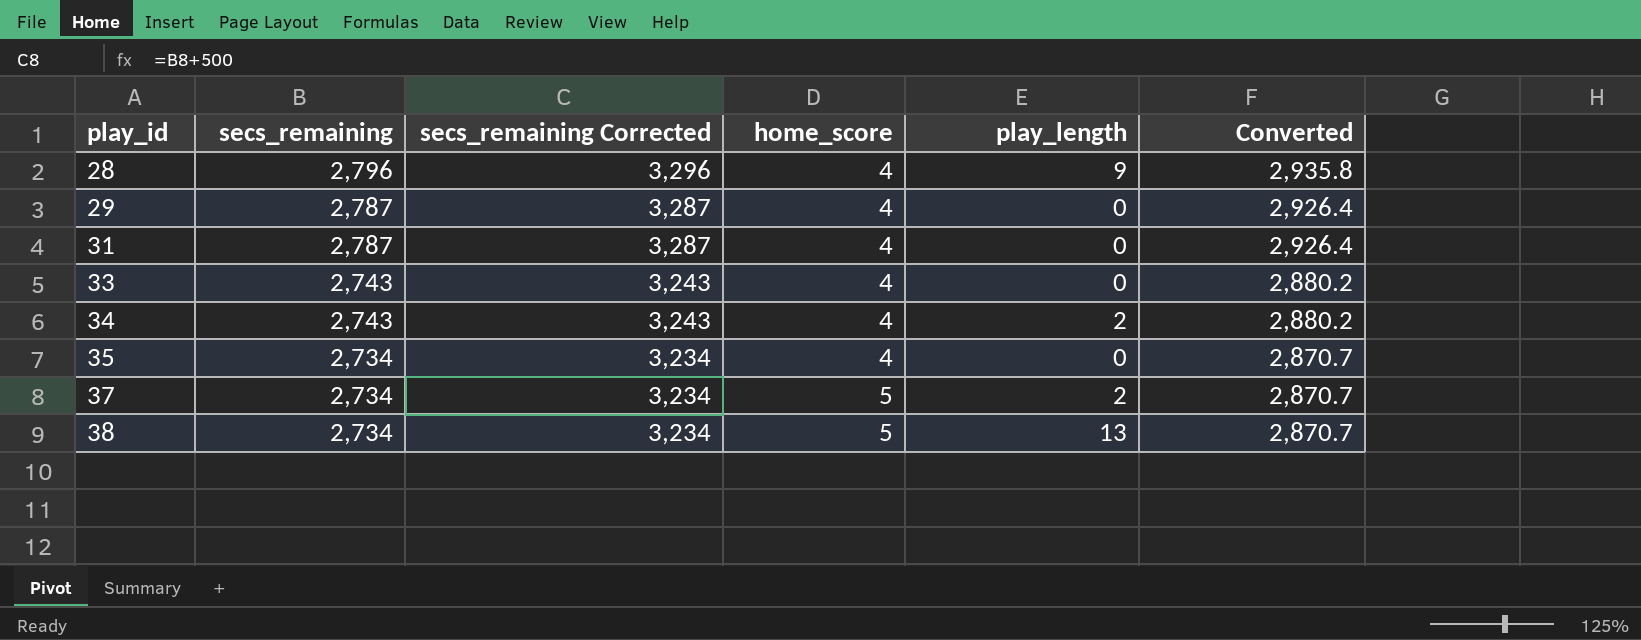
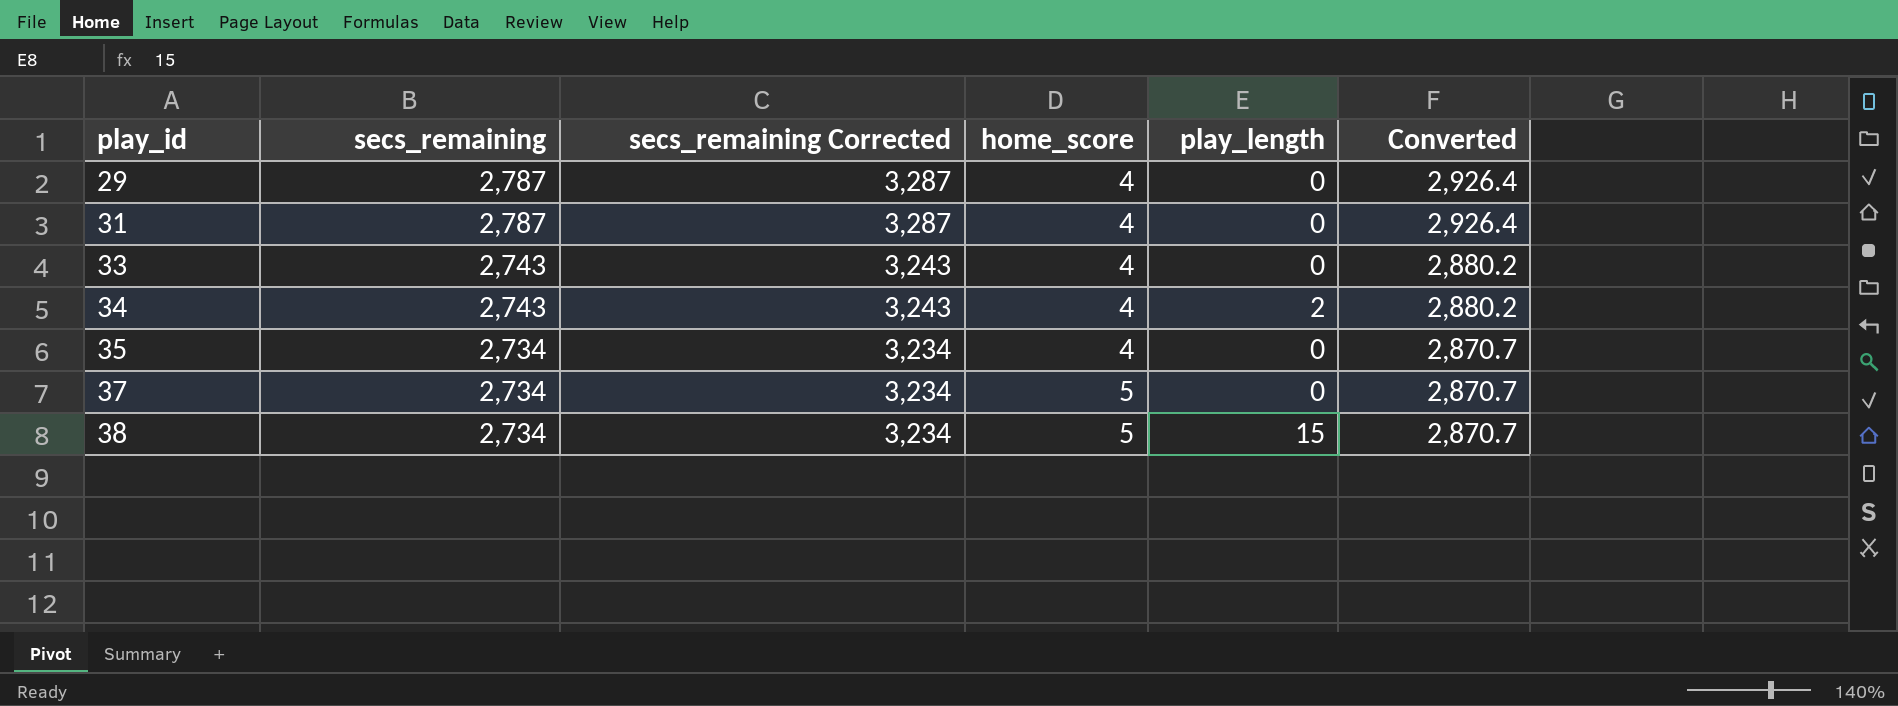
row 28: 2,796 | 3,296 | 4 | 9 | 2,935.8 -> none
37 | play_length: 2 -> 0
38 | play_length: 13 -> 15

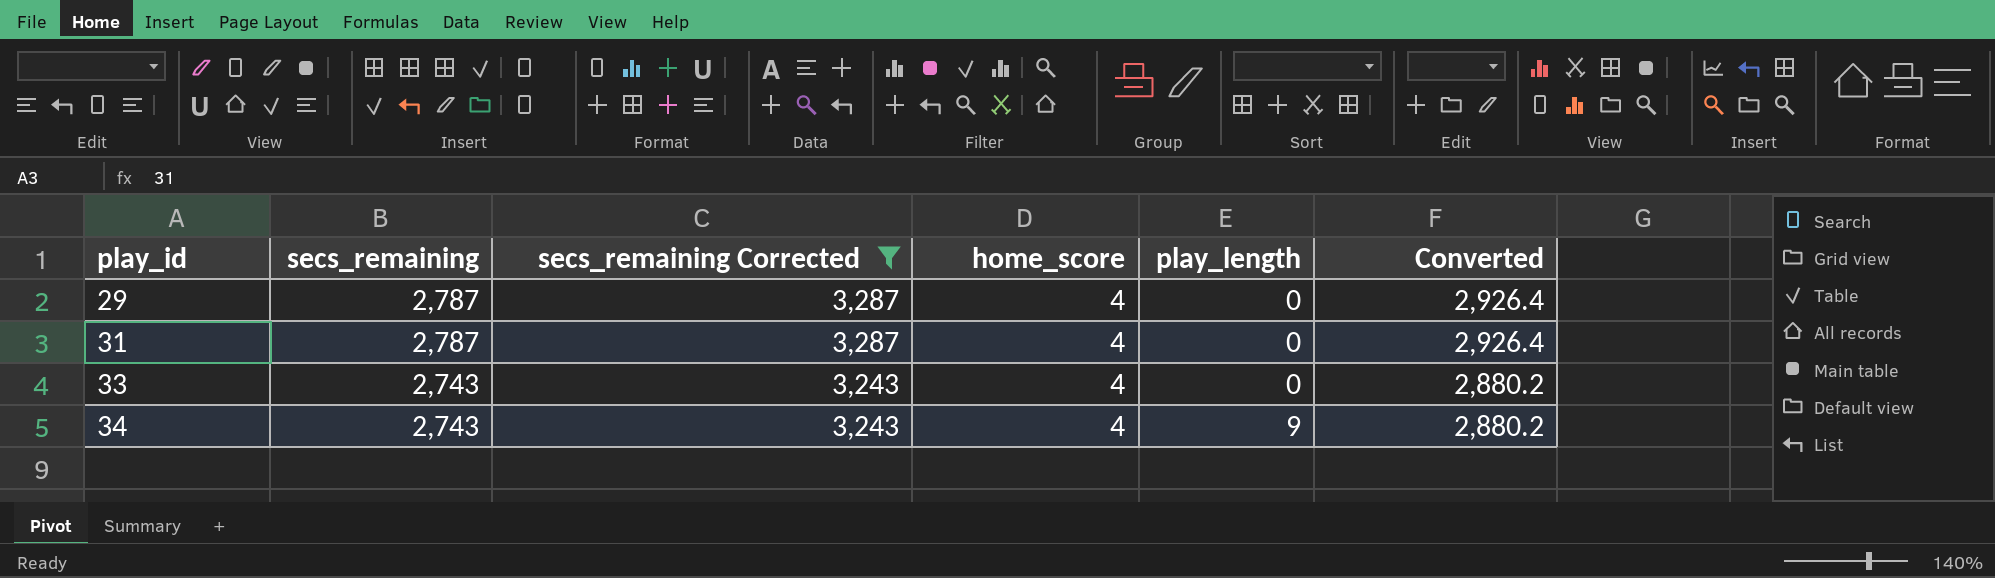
filter: none -> secs_remaining Corrected != 3,234
34 | play_length: 2 -> 9

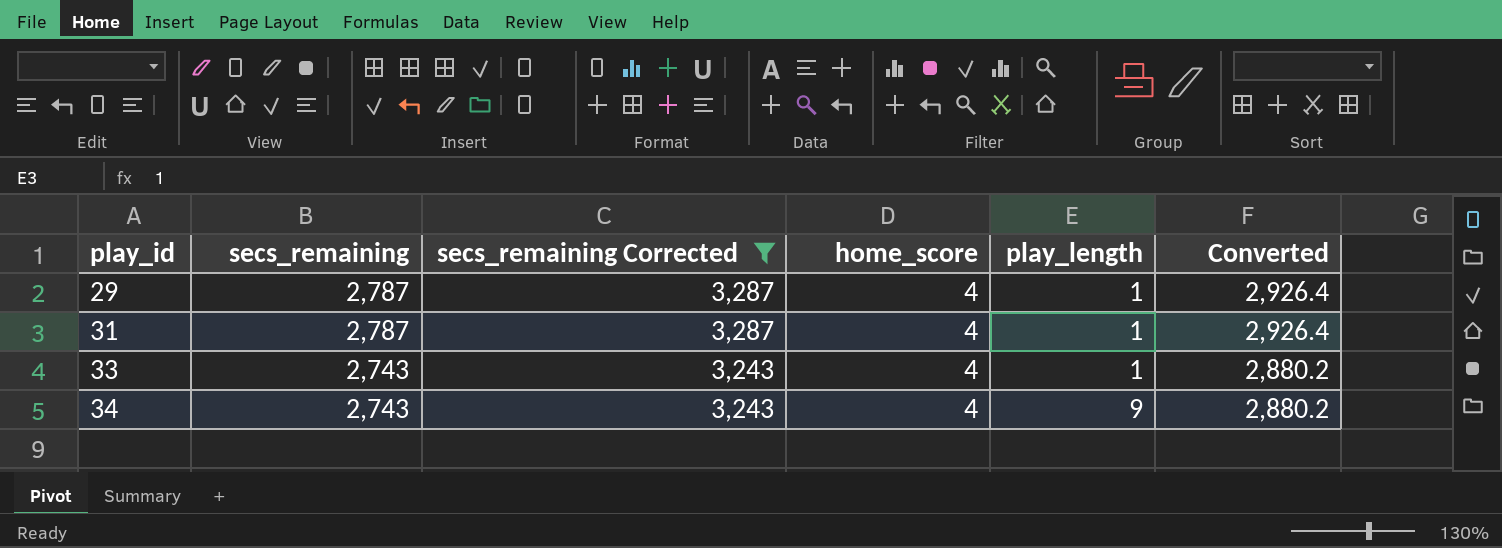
29 | play_length: 0 -> 1
31 | play_length: 0 -> 1
33 | play_length: 0 -> 1

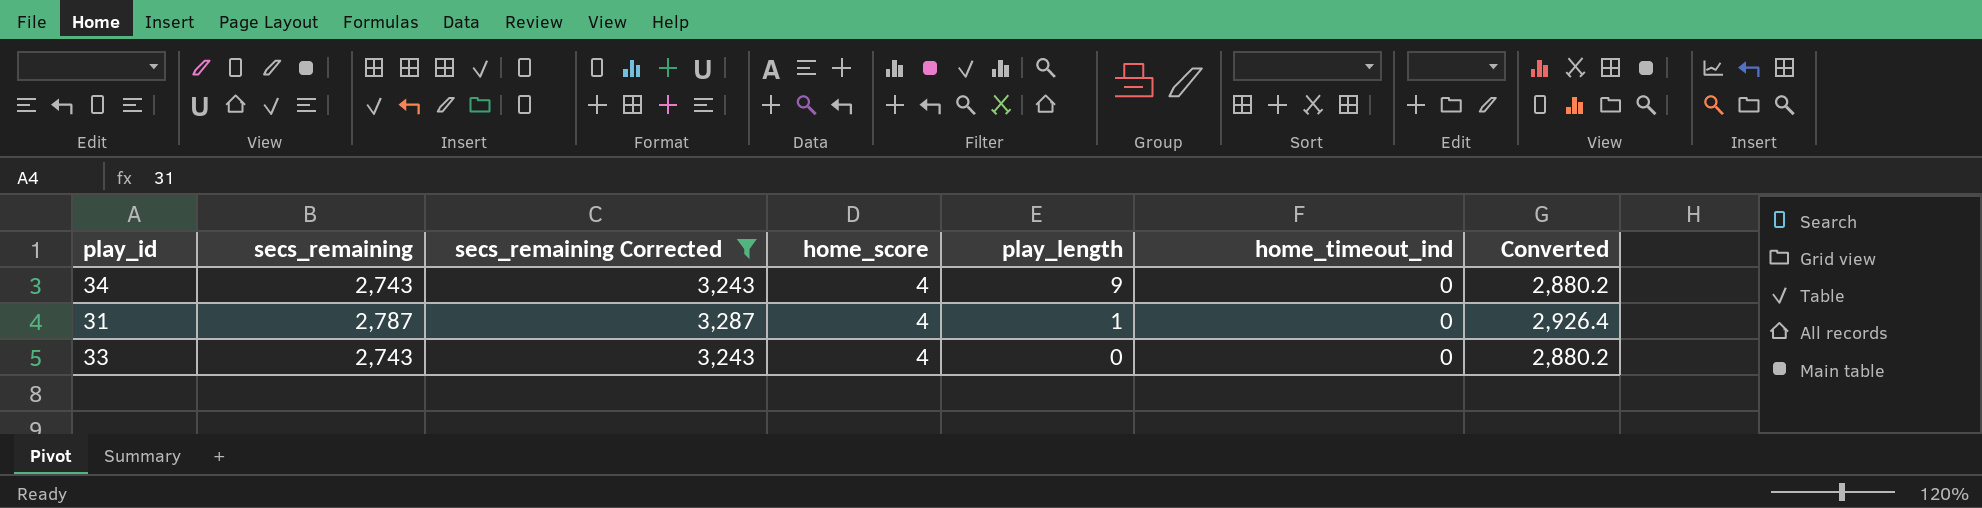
row order: play_id ascending -> play_length descending
column home_timeout_ind | position: none -> 6
row 29: 2,787 | 3,287 | 4 | 1 | 2,926.4 -> none
33 | play_length: 1 -> 0

